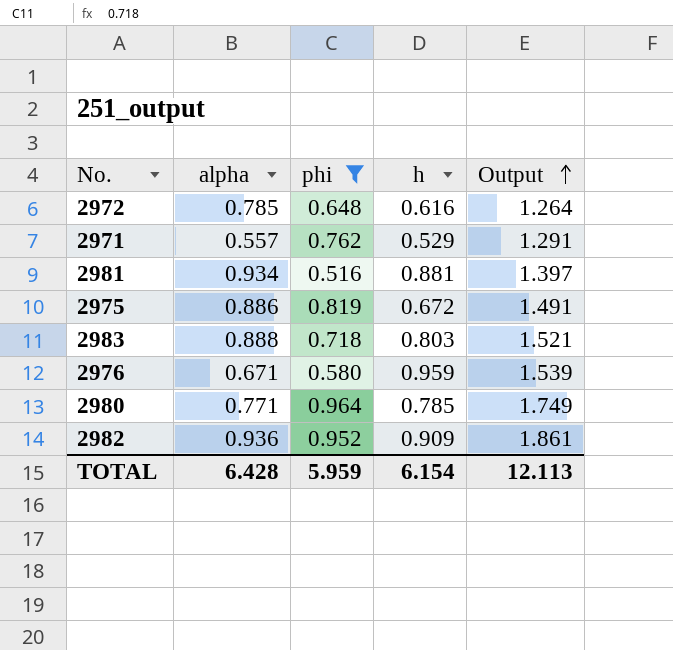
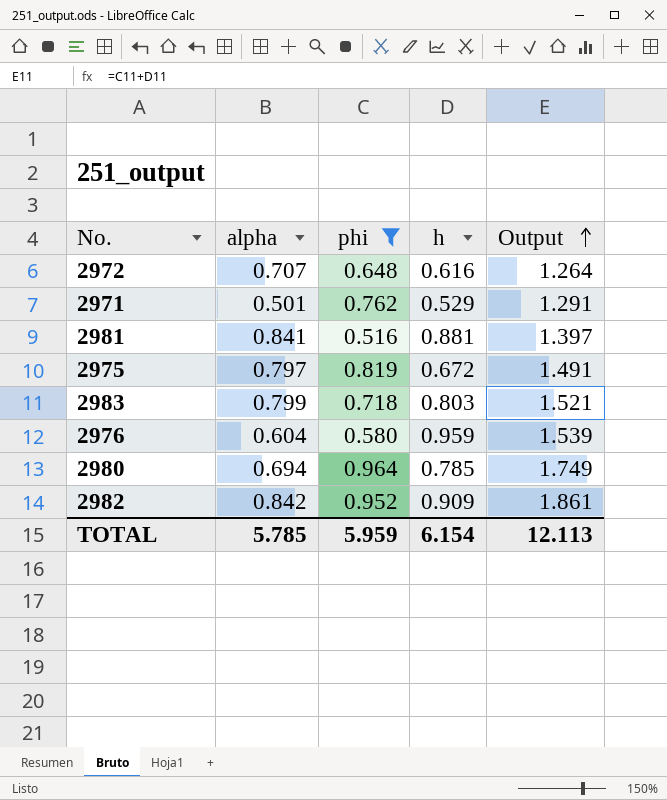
2972 | alpha: 0.785 -> 0.707
2971 | alpha: 0.557 -> 0.501
2981 | alpha: 0.934 -> 0.841
2975 | alpha: 0.886 -> 0.797
2983 | alpha: 0.888 -> 0.799
2976 | alpha: 0.671 -> 0.604
2980 | alpha: 0.771 -> 0.694
2982 | alpha: 0.936 -> 0.842
TOTAL | alpha: 6.428 -> 5.785

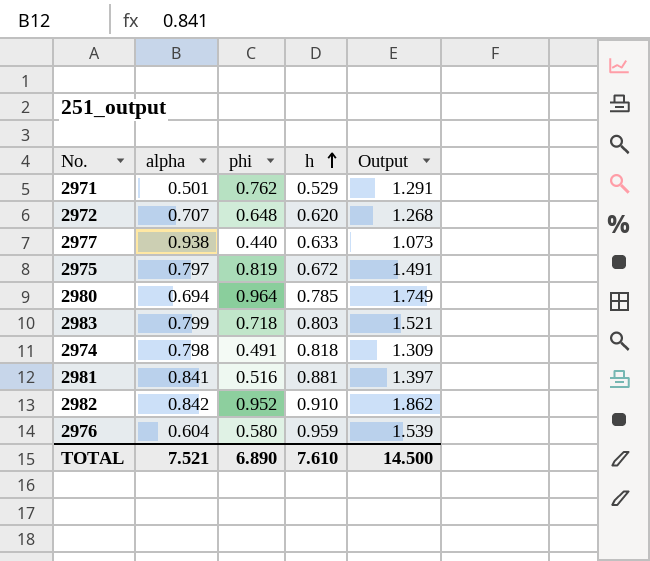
filter: phi >= 0.516 -> none
row order: Output ascending -> h ascending
2972 | h: 0.616 -> 0.620
2972 | Output: 1.264 -> 1.268
2982 | h: 0.909 -> 0.910
2982 | Output: 1.861 -> 1.862
TOTAL | alpha: 5.785 -> 7.521
TOTAL | phi: 5.959 -> 6.890
TOTAL | h: 6.154 -> 7.610
TOTAL | Output: 12.113 -> 14.500

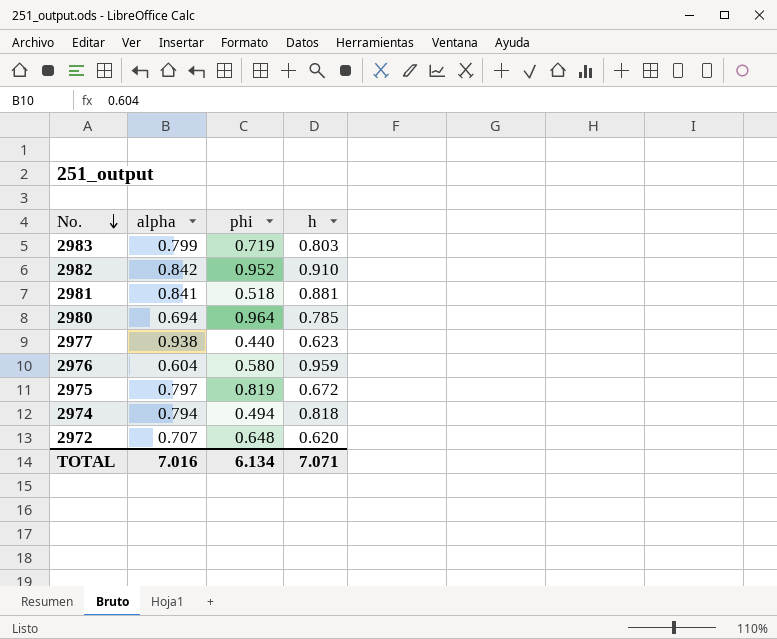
row order: h ascending -> No. descending
column Output | formula: [phi] + [h] -> none
row 2971: 0.501 | 0.762 | 0.529 | 1.291 -> none
2983 | phi: 0.718 -> 0.719
2981 | phi: 0.516 -> 0.518
2977 | h: 0.633 -> 0.623
2974 | alpha: 0.798 -> 0.794
2974 | phi: 0.491 -> 0.494
TOTAL | alpha: 7.521 -> 7.016
TOTAL | phi: 6.890 -> 6.134
TOTAL | h: 7.610 -> 7.071

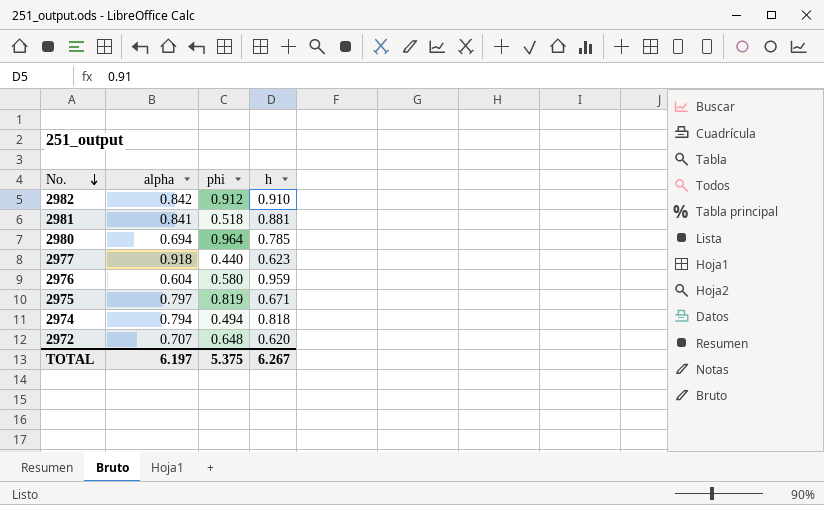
row 2983: 0.799 | 0.719 | 0.803 -> none
2982 | phi: 0.952 -> 0.912
2977 | alpha: 0.938 -> 0.918
2975 | h: 0.672 -> 0.671
TOTAL | alpha: 7.016 -> 6.197
TOTAL | phi: 6.134 -> 5.375
TOTAL | h: 7.071 -> 6.267

